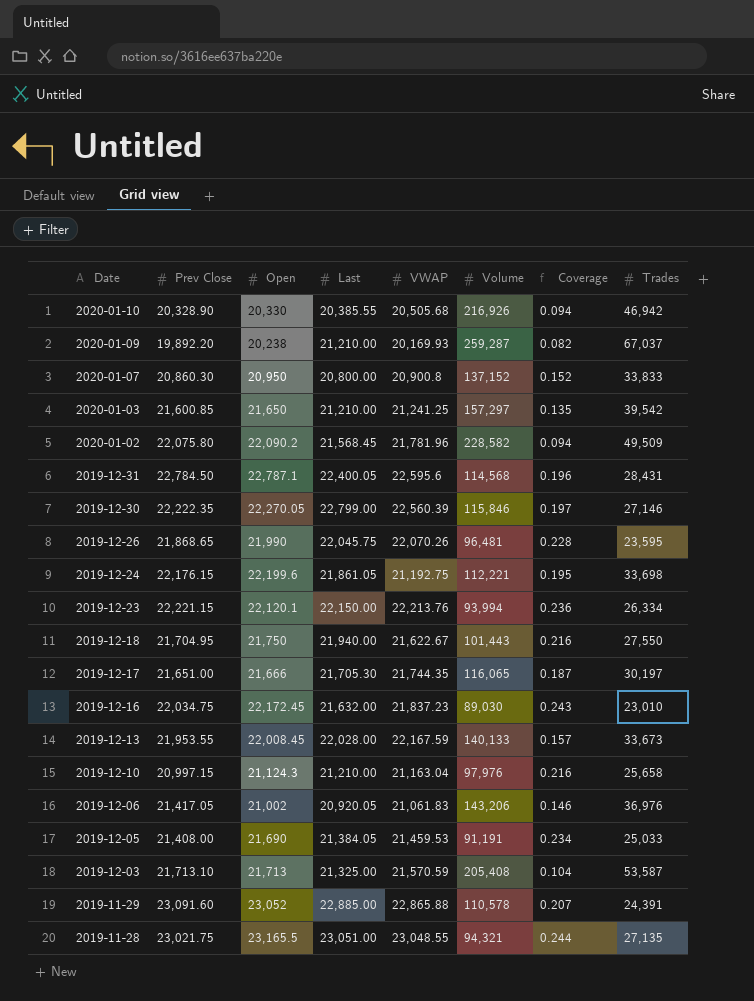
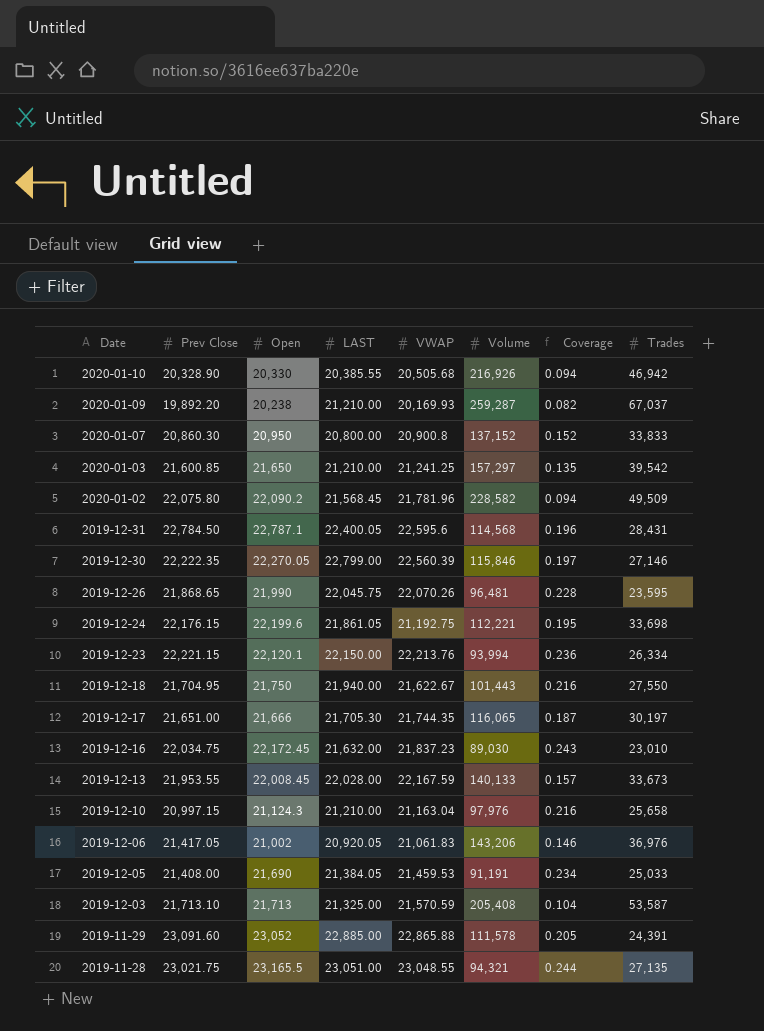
column name: Last -> LAST
2019-11-29 | Volume: 110,578 -> 111,578
2019-11-29 | Coverage: 0.207 -> 0.205

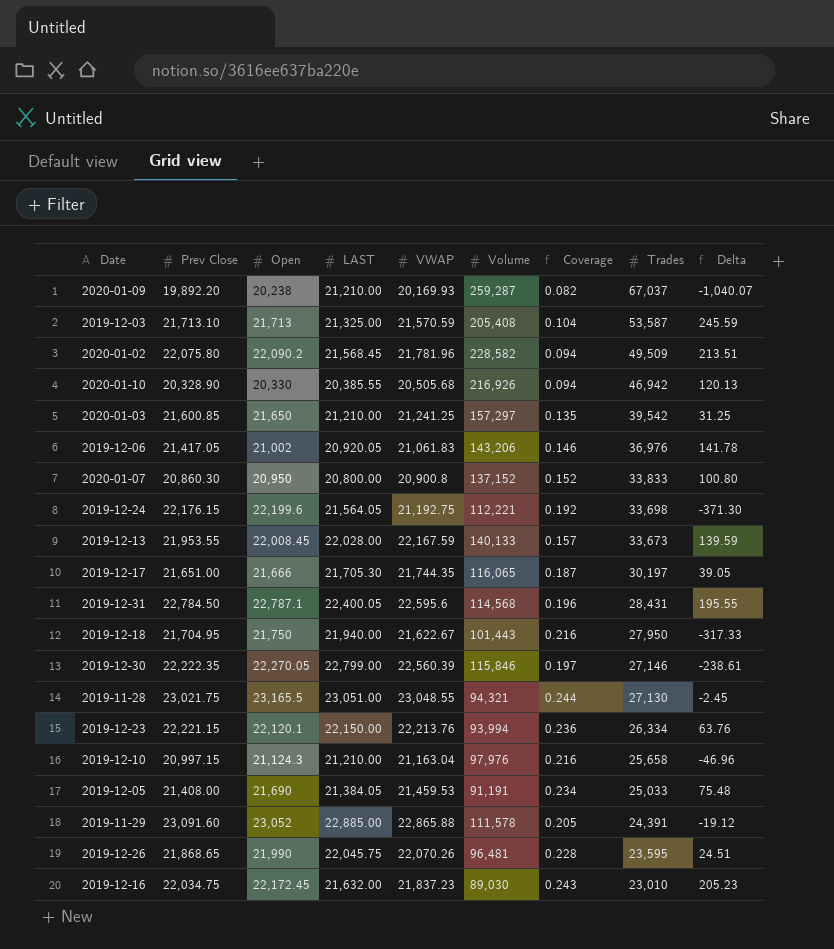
row order: Date descending -> Trades descending
column Delta | formula: none -> [VWAP] - [LAST]
2019-12-24 | LAST: 21,861.05 -> 21,564.05
2019-12-24 | Coverage: 0.195 -> 0.192
2019-12-18 | Trades: 27,550 -> 27,950
2019-11-28 | Trades: 27,135 -> 27,130

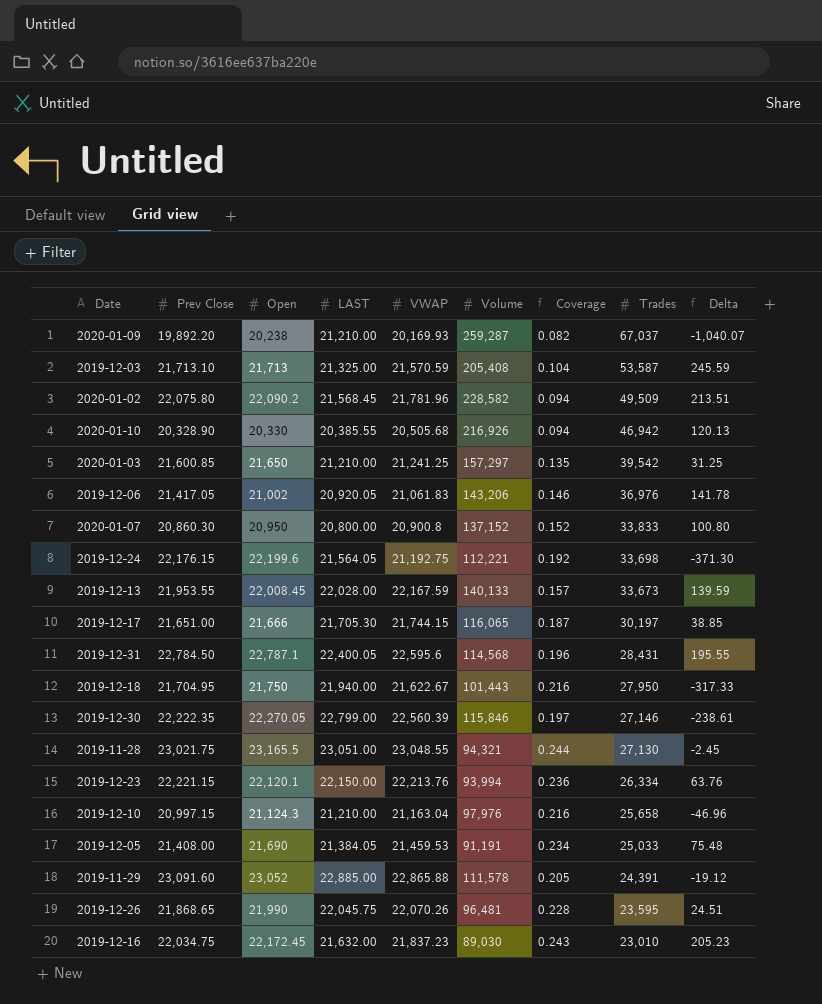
2019-12-17 | VWAP: 21,744.35 -> 21,744.15
2019-12-17 | Delta: 39.05 -> 38.85

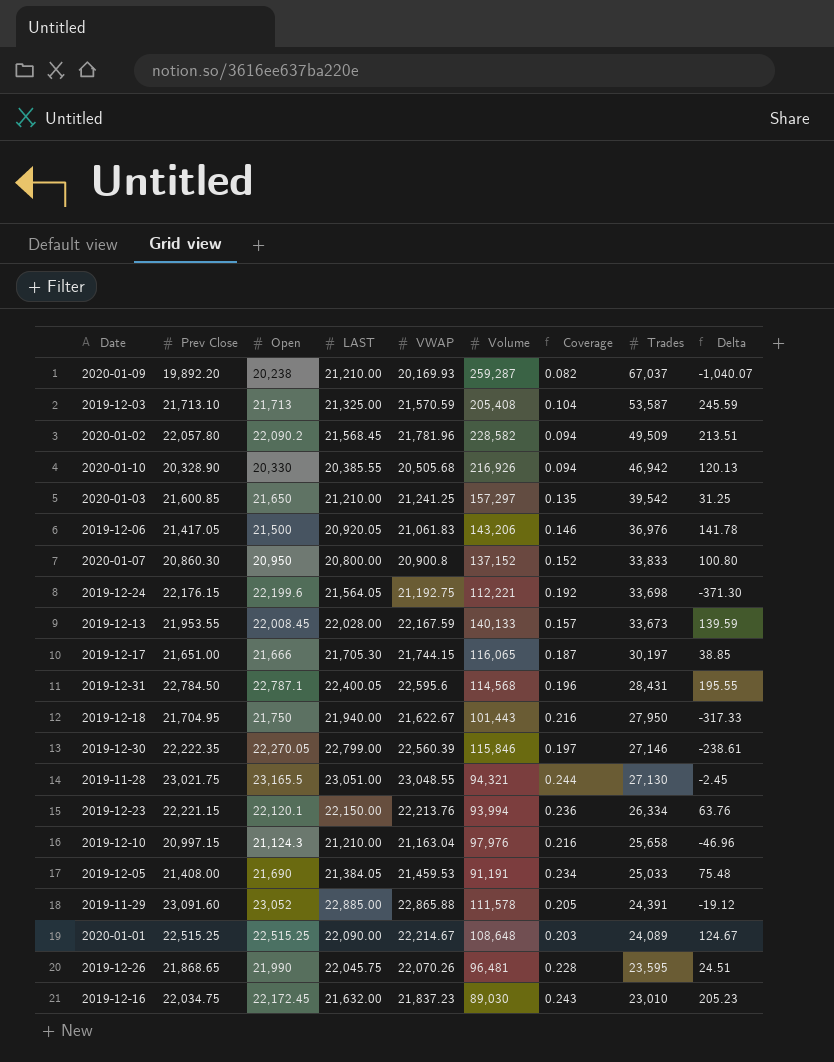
2020-01-02 | Prev Close: 22,075.80 -> 22,057.80
2019-12-06 | Open: 21,002 -> 21,500
row 2020-01-01: none -> 22,515.25 | 22,515.25 | 22,090.00 | 22,214.67 | 108,648 | 0.203 | 24,089 | 124.67

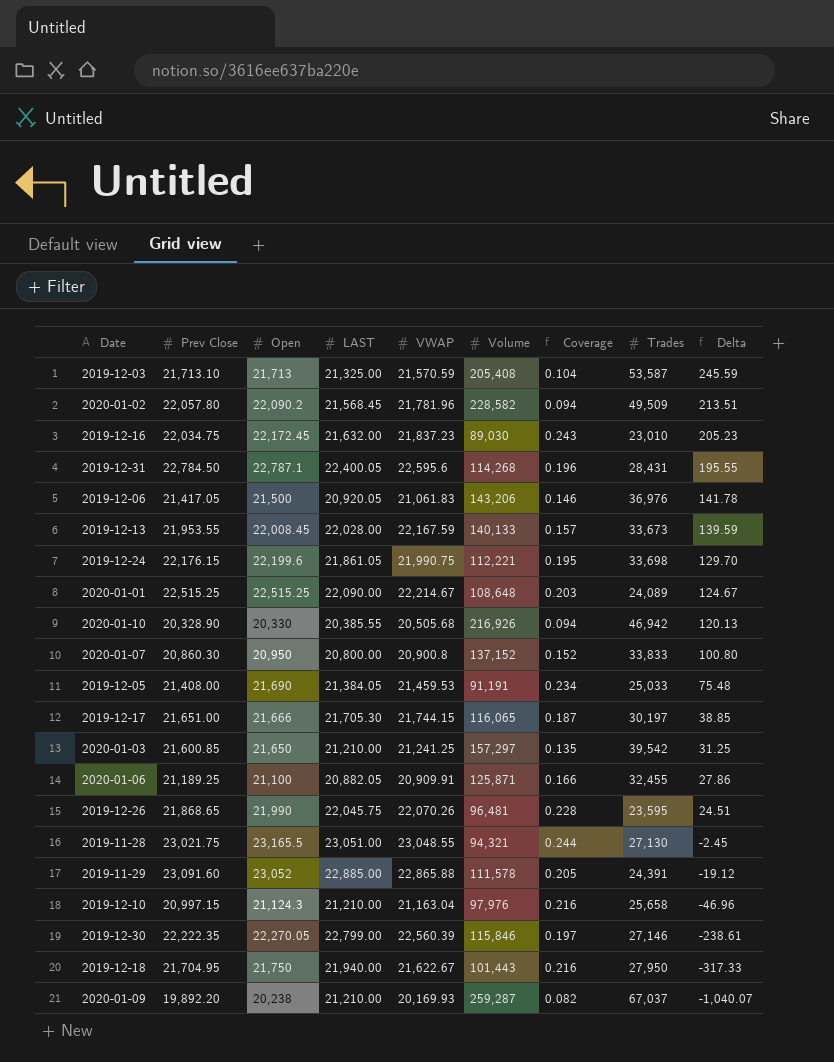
row order: Trades descending -> Delta descending
row 2019-12-23: 22,221.15 | 22,120.1 | 22,150.00 | 22,213.76 | 93,994 | 0.236 | 26,334 | 63.76 -> none
2019-12-31 | Volume: 114,568 -> 114,268
2019-12-24 | LAST: 21,564.05 -> 21,861.05
2019-12-24 | VWAP: 21,192.75 -> 21,990.75
2019-12-24 | Coverage: 0.192 -> 0.195
2019-12-24 | Delta: -371.30 -> 129.70
row 2020-01-06: none -> 21,189.25 | 21,100 | 20,882.05 | 20,909.91 | 125,871 | 0.166 | 32,455 | 27.86

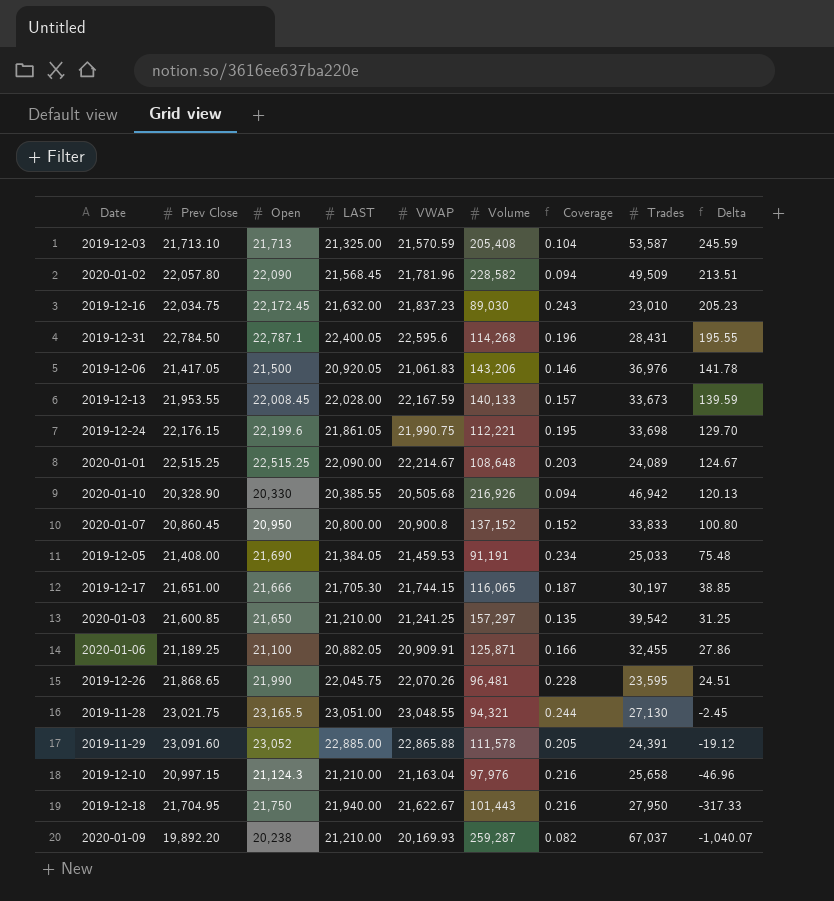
row 2019-12-30: 22,222.35 | 22,270.05 | 22,799.00 | 22,560.39 | 115,846 | 0.197 | 27,146 | -238.61 -> none
2020-01-02 | Open: 22,090.2 -> 22,090
2020-01-07 | Prev Close: 20,860.30 -> 20,860.45

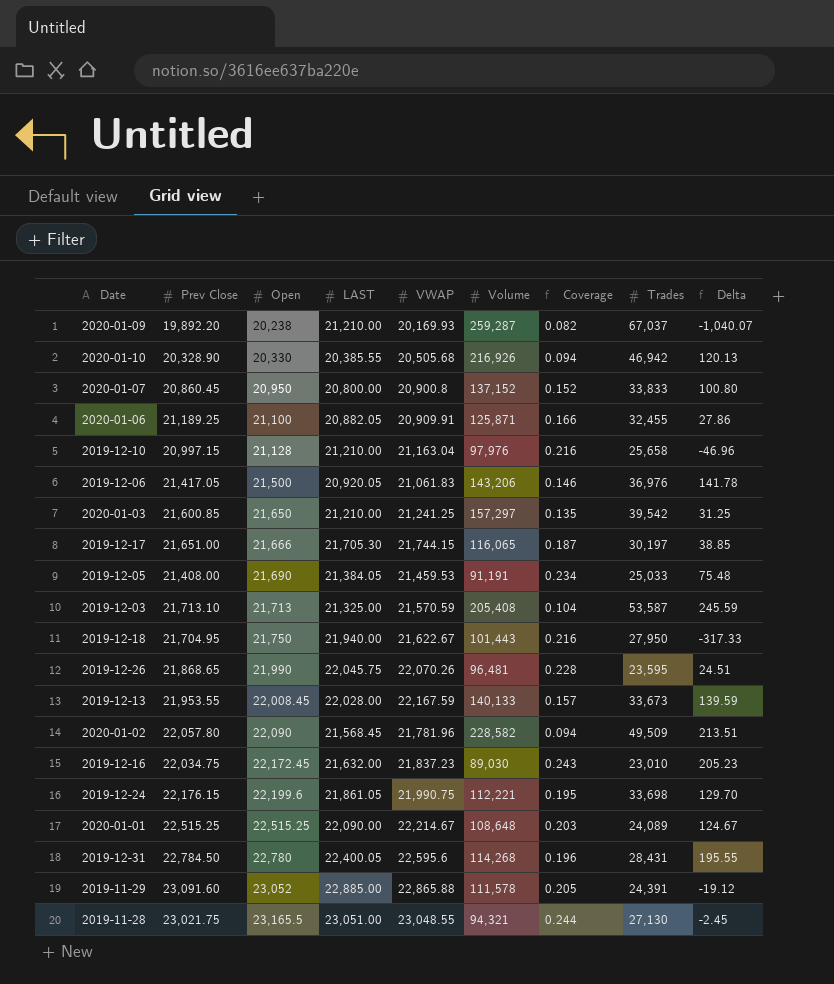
row order: Delta descending -> Open ascending
2019-12-10 | Open: 21,124.3 -> 21,128
2019-12-31 | Open: 22,787.1 -> 22,780

